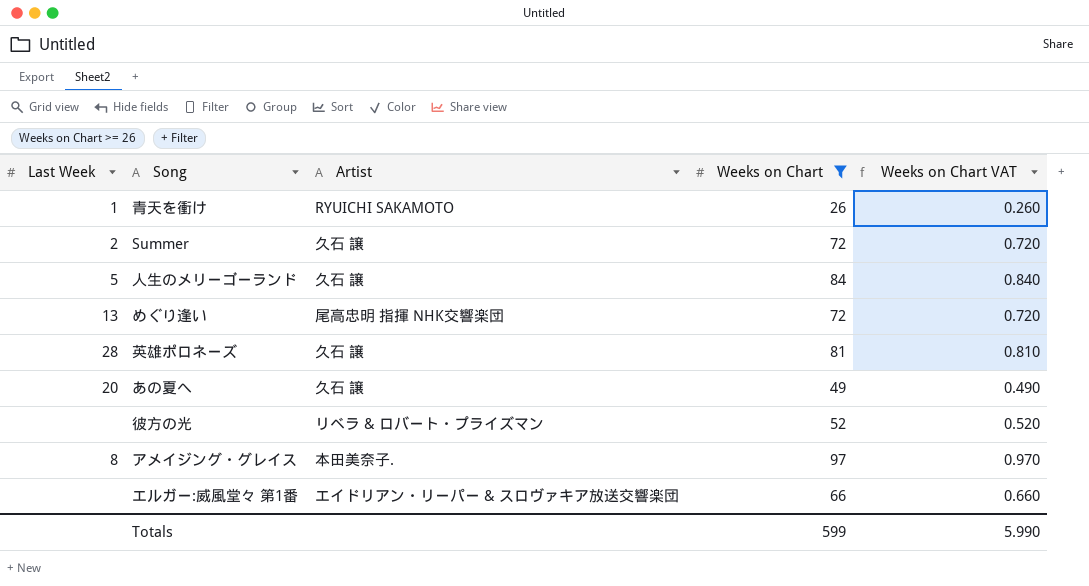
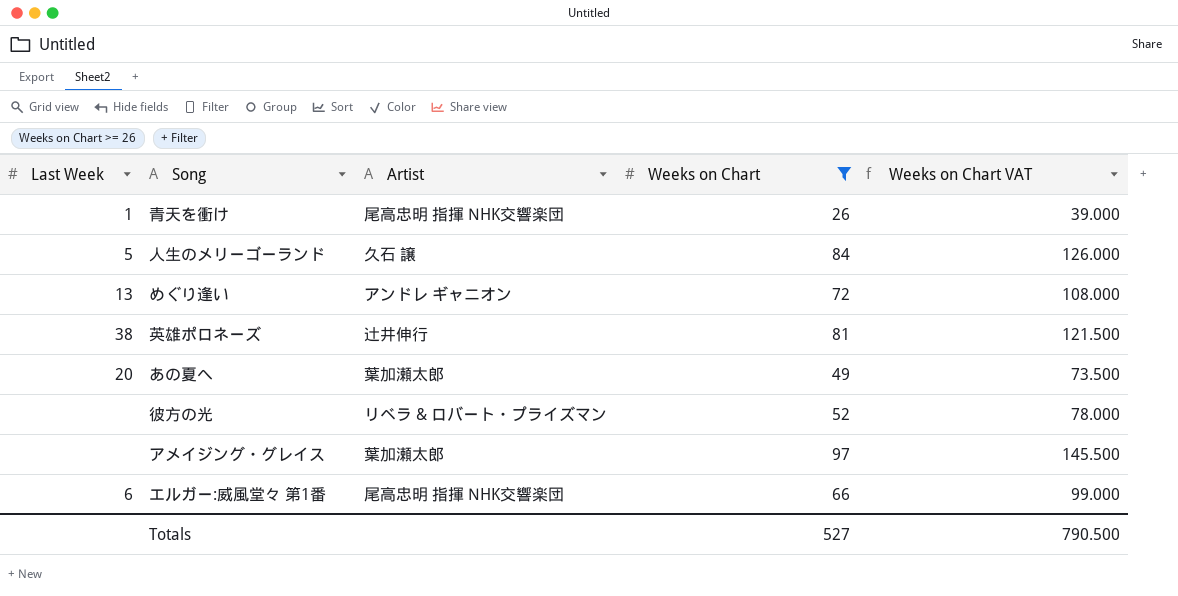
column Weeks on Chart VAT | formula: [Weeks on Chart] * 0.01 -> [Weeks on Chart] * 1.5
row Summer: 2 | 久石 譲 | 72 | 0.720 -> none
青天を衝け | Artist: RYUICHI SAKAMOTO -> 尾高忠明 指揮 NHK交響楽団
めぐり逢い | Artist: 尾高忠明 指揮 NHK交響楽団 -> アンドレ ギャニオン
英雄ポロネーズ | Last Week: 28 -> 38
英雄ポロネーズ | Artist: 久石 譲 -> 辻井伸行
あの夏へ | Artist: 久石 譲 -> 葉加瀬太郎
アメイジング・グレイス | Last Week: 8 -> none
アメイジング・グレイス | Artist: 本田美奈子. -> 葉加瀬太郎
エルガー:威風堂々 第1番 | Last Week: none -> 6
エルガー:威風堂々 第1番 | Artist: エイドリアン・リーパー & スロヴァキア放送交響楽団 -> 尾高忠明 指揮 NHK交響楽団
Totals | Weeks on Chart: 599 -> 527
Totals | Weeks on Chart VAT: 5.990 -> 790.500

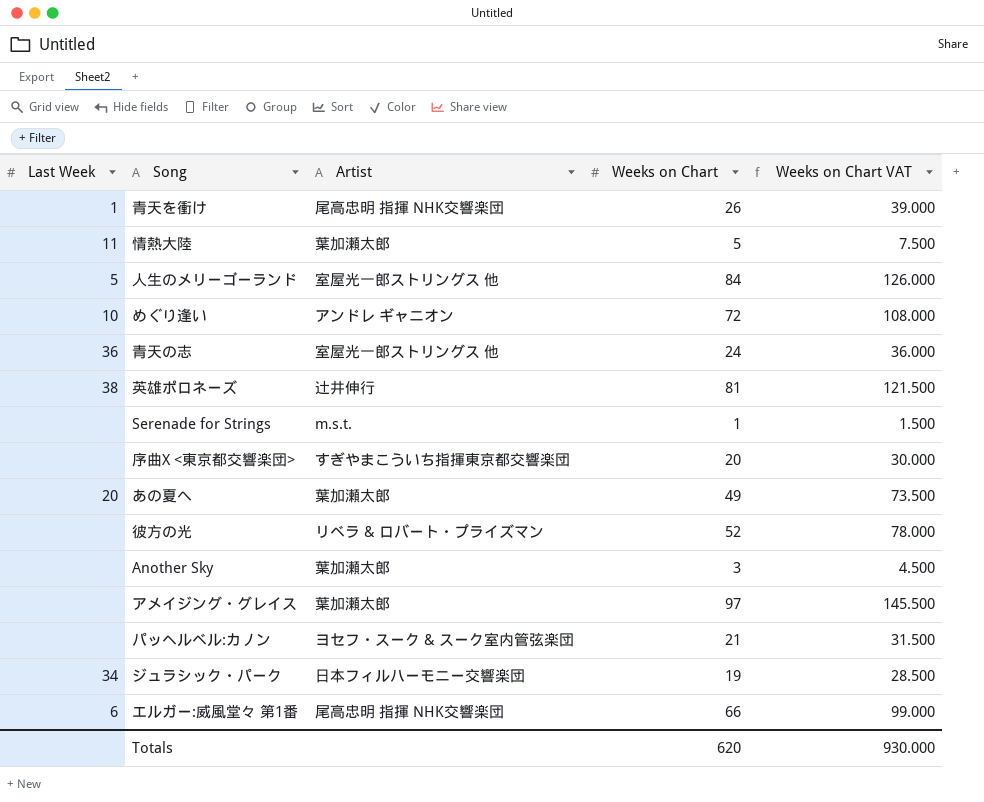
filter: Weeks on Chart >= 26 -> none
人生のメリーゴーランド | Artist: 久石 譲 -> 室屋光一郎ストリングス 他
めぐり逢い | Last Week: 13 -> 10
Totals | Weeks on Chart: 527 -> 620
Totals | Weeks on Chart VAT: 790.500 -> 930.000

